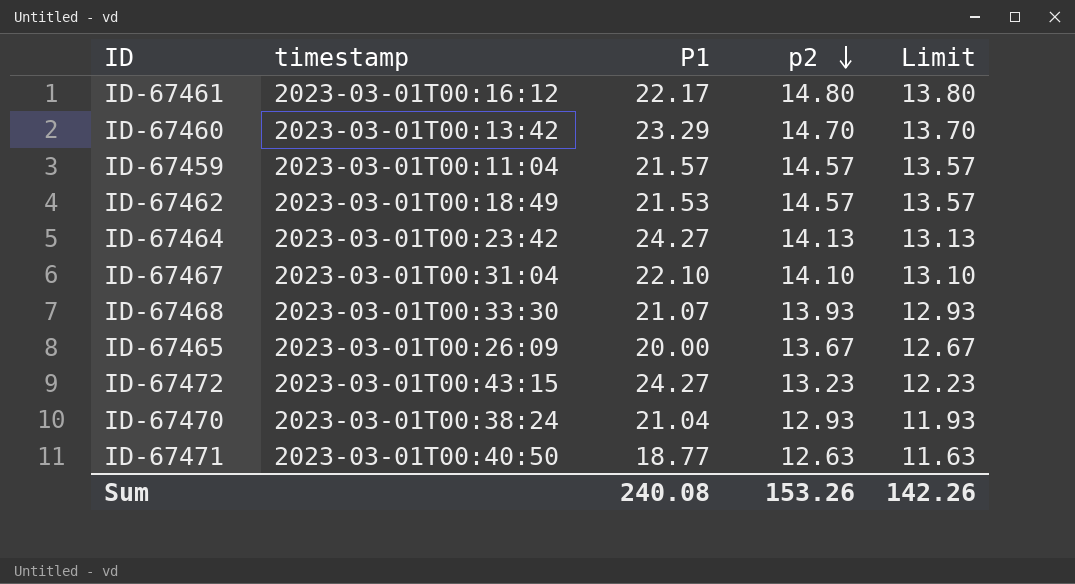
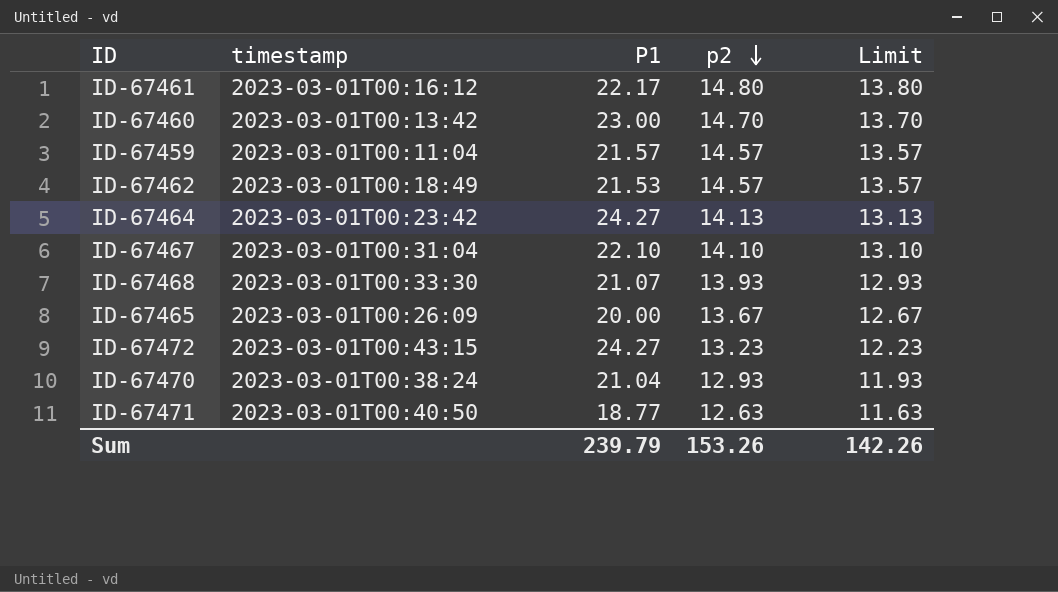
ID-67460 | P1: 23.29 -> 23.00
Sum | P1: 240.08 -> 239.79

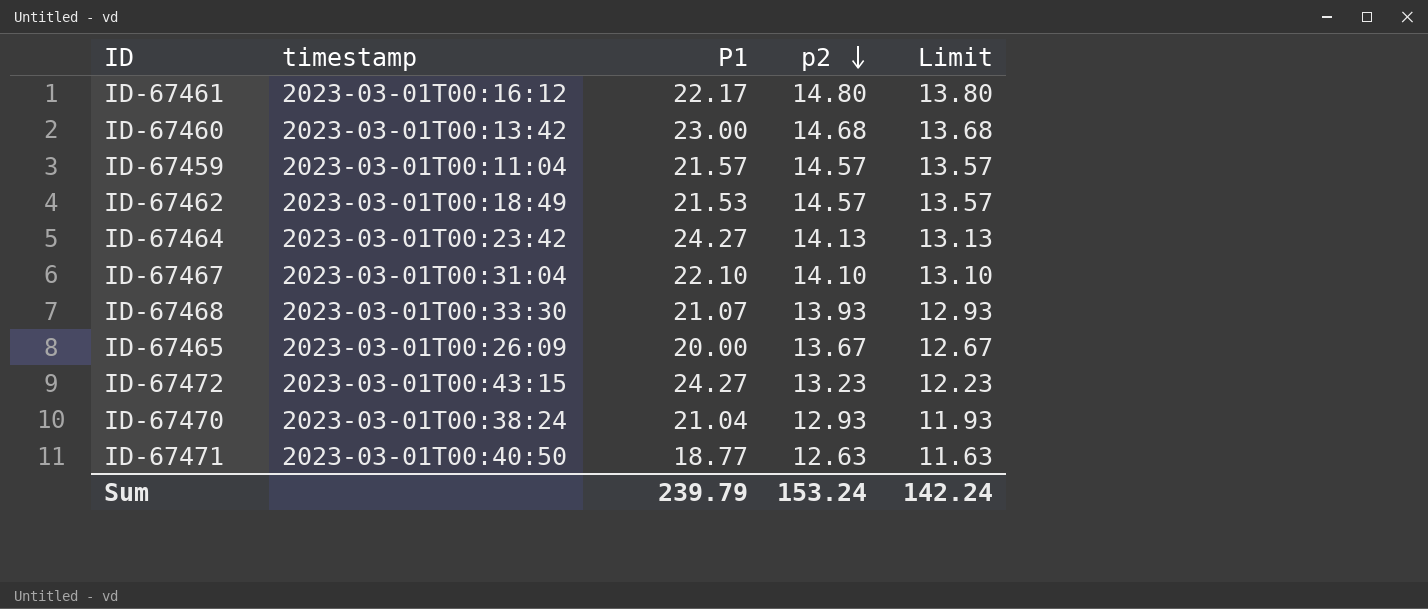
ID-67460 | p2: 14.70 -> 14.68
ID-67460 | Limit: 13.70 -> 13.68
Sum | p2: 153.26 -> 153.24
Sum | Limit: 142.26 -> 142.24

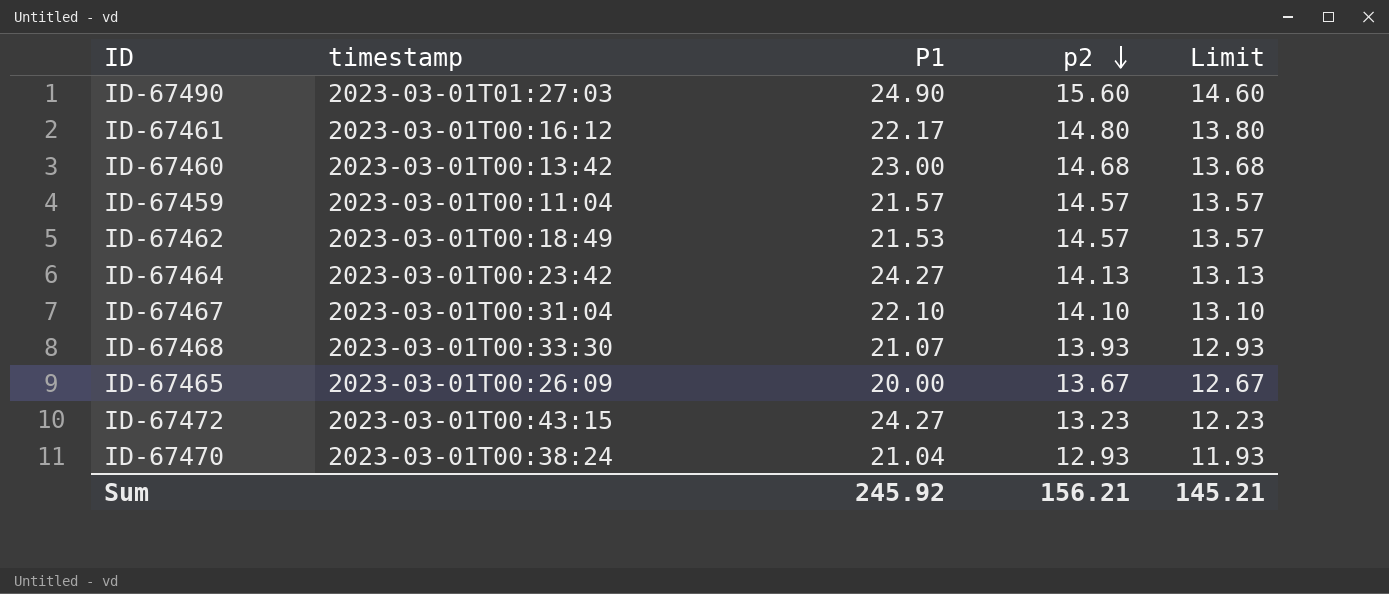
row ID-67471: 2023-03-01T00:40:50 | 18.77 | 12.63 | 11.63 -> none
row ID-67490: none -> 2023-03-01T01:27:03 | 24.90 | 15.60 | 14.60
Sum | P1: 239.79 -> 245.92
Sum | p2: 153.24 -> 156.21
Sum | Limit: 142.24 -> 145.21

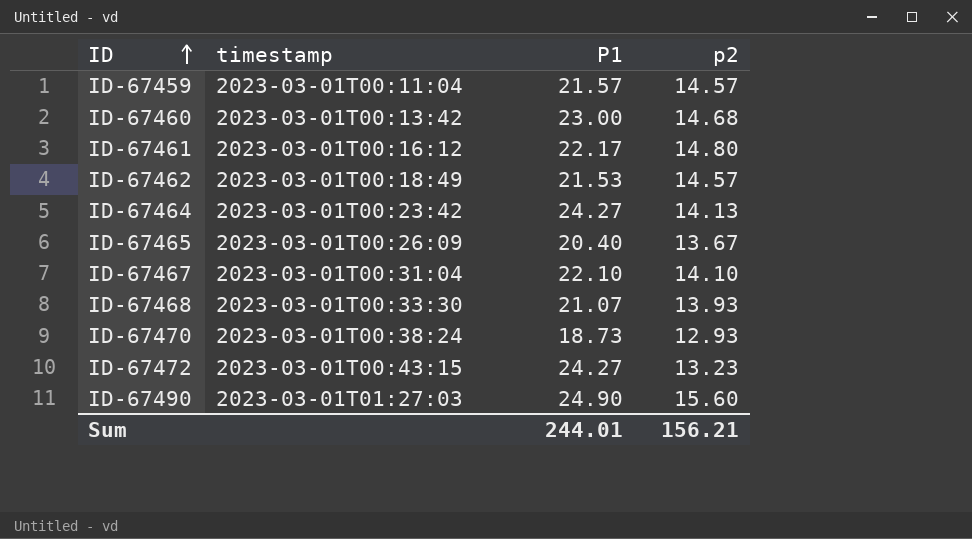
row order: p2 descending -> ID ascending
column Limit | formula: [p2] - 1 -> none
ID-67465 | P1: 20.00 -> 20.40
ID-67470 | P1: 21.04 -> 18.73
Sum | P1: 245.92 -> 244.01

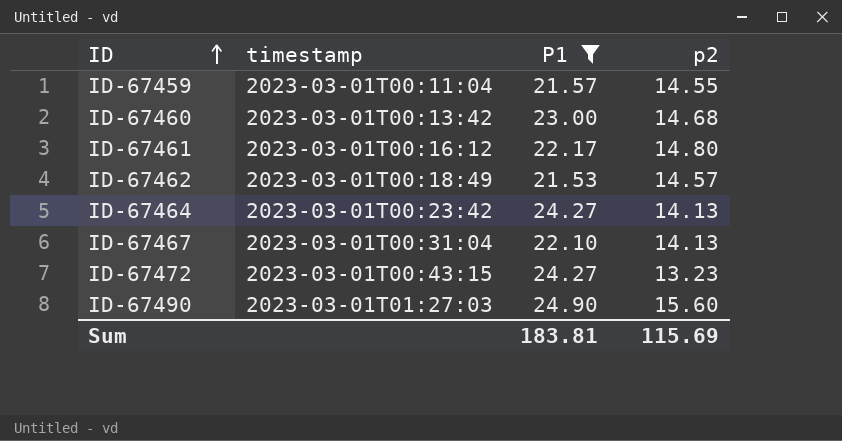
filter: none -> P1 >= 21.53
ID-67459 | p2: 14.57 -> 14.55
ID-67467 | p2: 14.10 -> 14.13
Sum | P1: 244.01 -> 183.81
Sum | p2: 156.21 -> 115.69

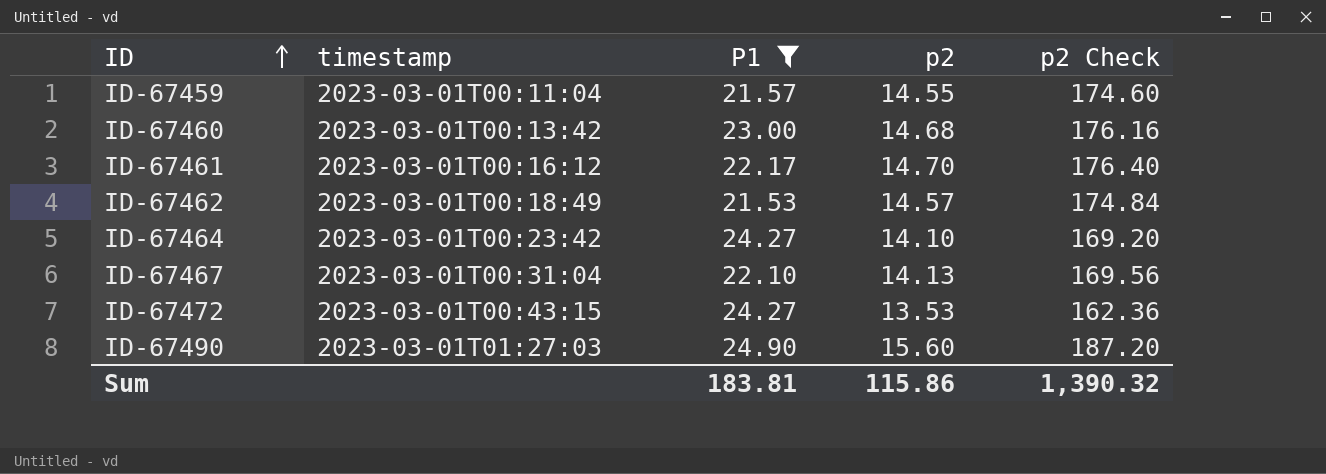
column p2 Check | formula: none -> [p2] * 12
ID-67461 | p2: 14.80 -> 14.70
ID-67464 | p2: 14.13 -> 14.10
ID-67472 | p2: 13.23 -> 13.53
Sum | p2: 115.69 -> 115.86

